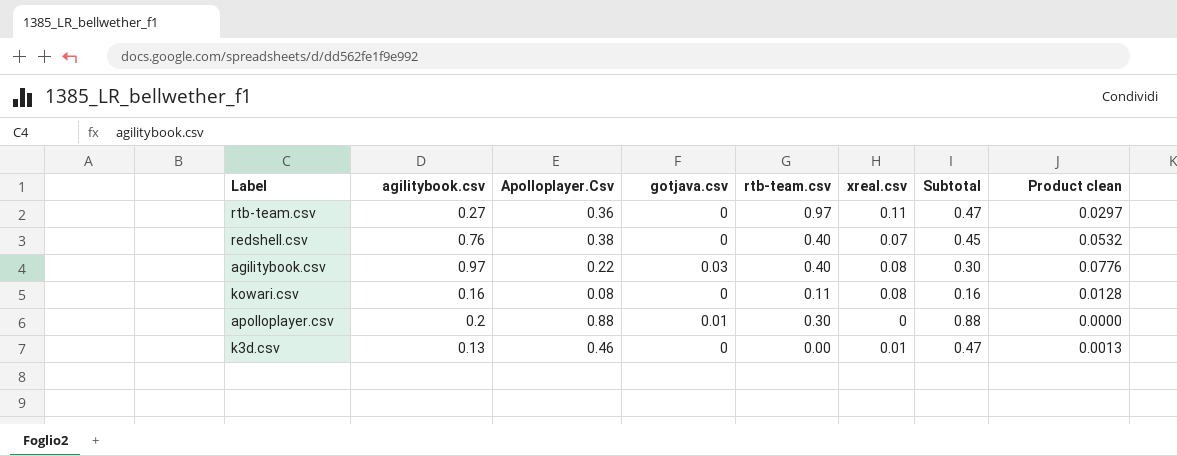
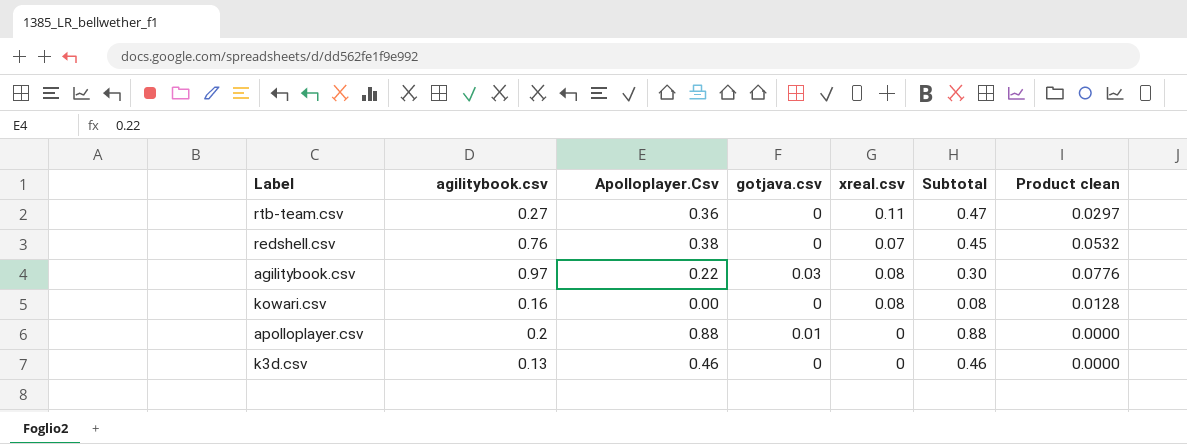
column rtb-team.csv | position: 5 -> none
kowari.csv | Apolloplayer.Csv: 0.08 -> 0.00
kowari.csv | Subtotal: 0.16 -> 0.08
k3d.csv | xreal.csv: 0.01 -> 0
k3d.csv | Subtotal: 0.47 -> 0.46
k3d.csv | Product clean: 0.0013 -> 0.0000

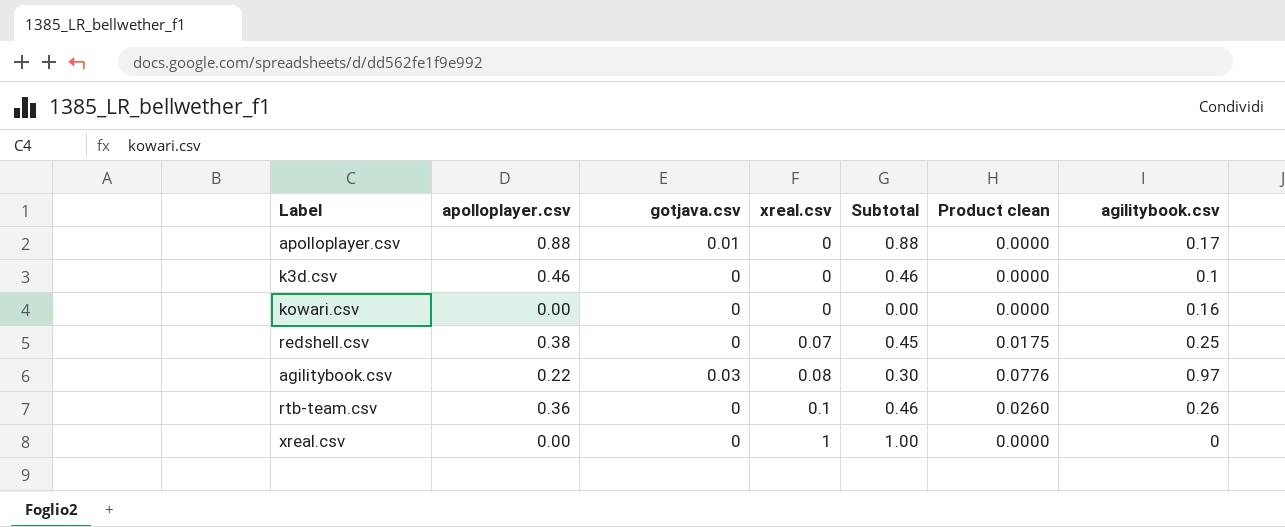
row order: none -> xreal.csv ascending
column name: Apolloplayer.Csv -> apolloplayer.csv
column agilitybook.csv | position: 2 -> 7
apolloplayer.csv | agilitybook.csv: 0.2 -> 0.17
k3d.csv | agilitybook.csv: 0.13 -> 0.1
kowari.csv | xreal.csv: 0.08 -> 0
kowari.csv | Subtotal: 0.08 -> 0.00
kowari.csv | Product clean: 0.0128 -> 0.0000
redshell.csv | Product clean: 0.0532 -> 0.0175
redshell.csv | agilitybook.csv: 0.76 -> 0.25
rtb-team.csv | xreal.csv: 0.11 -> 0.1
rtb-team.csv | Subtotal: 0.47 -> 0.46
rtb-team.csv | Product clean: 0.0297 -> 0.0260
rtb-team.csv | agilitybook.csv: 0.27 -> 0.26
row xreal.csv: none -> 0.00 | 0 | 1 | 1.00 | 0.0000 | 0

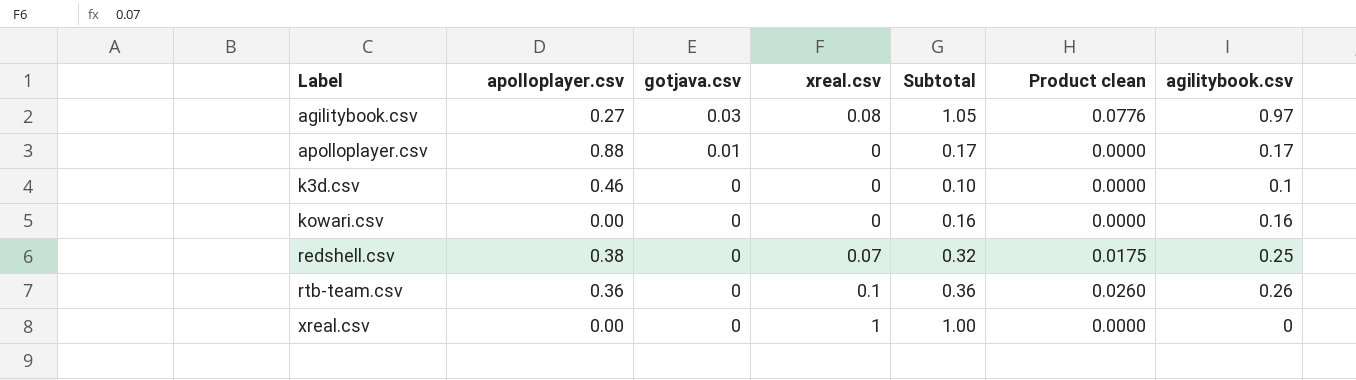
row order: xreal.csv ascending -> Label ascending
column Subtotal | formula: [apolloplayer.csv] + [xreal.csv] -> [xreal.csv] + [agilitybook.csv]
agilitybook.csv | apolloplayer.csv: 0.22 -> 0.27

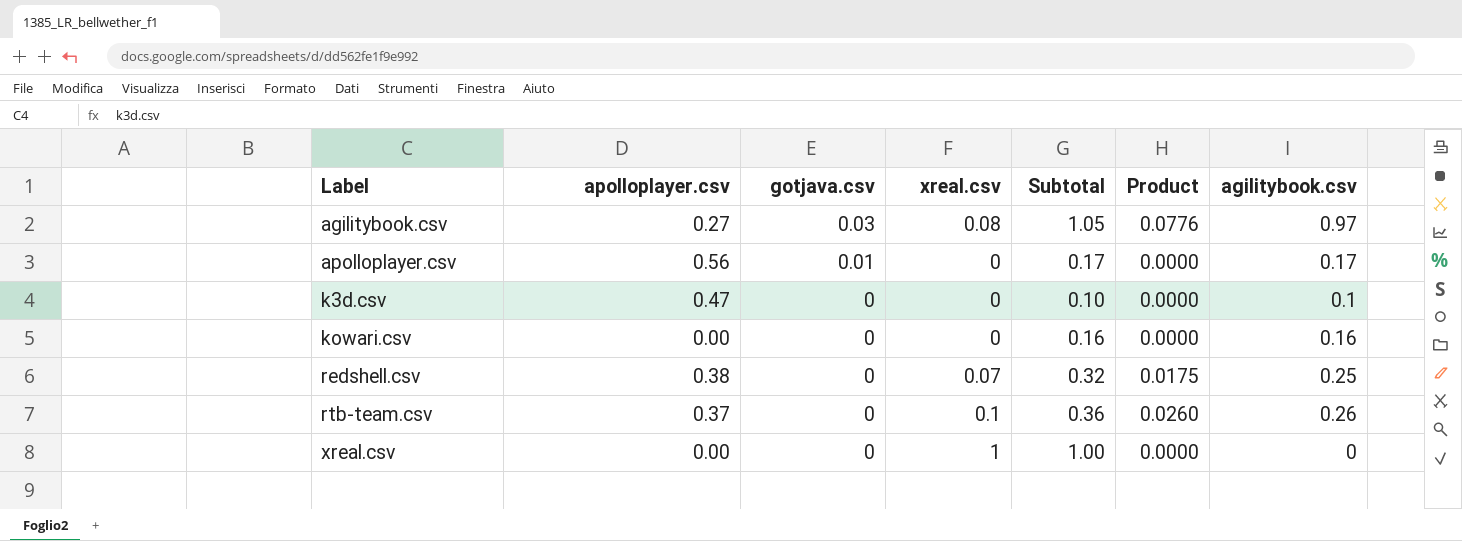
column name: Product clean -> Product
apolloplayer.csv | apolloplayer.csv: 0.88 -> 0.56
k3d.csv | apolloplayer.csv: 0.46 -> 0.47
rtb-team.csv | apolloplayer.csv: 0.36 -> 0.37

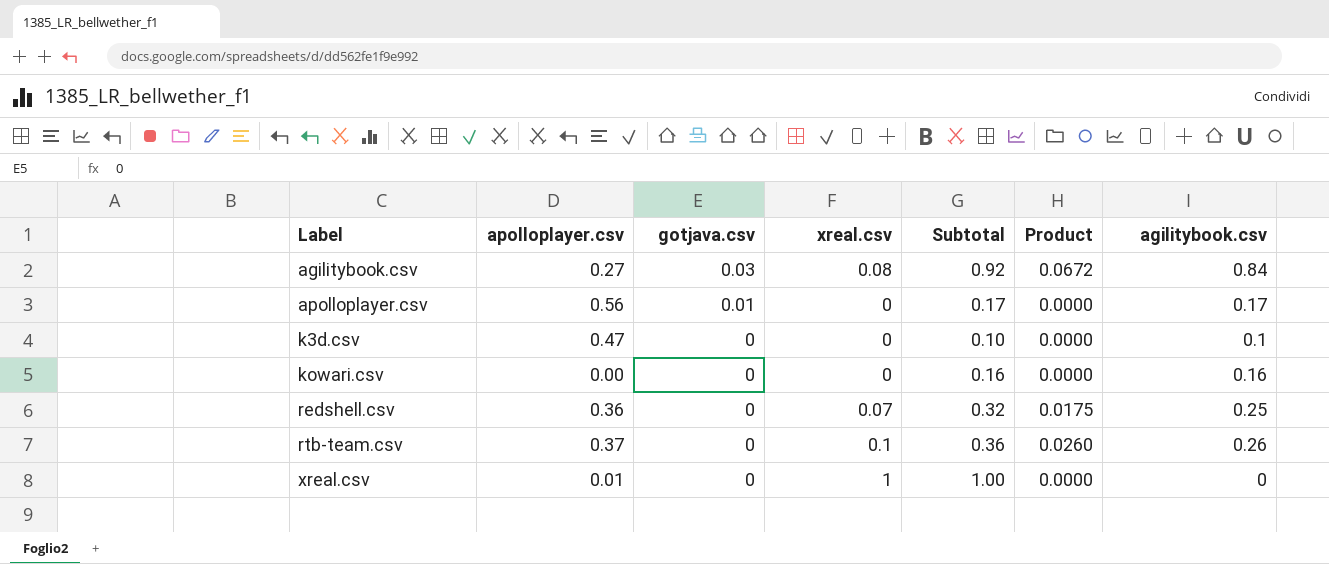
agilitybook.csv | Subtotal: 1.05 -> 0.92
agilitybook.csv | Product: 0.0776 -> 0.0672
agilitybook.csv | agilitybook.csv: 0.97 -> 0.84
redshell.csv | apolloplayer.csv: 0.38 -> 0.36
xreal.csv | apolloplayer.csv: 0.00 -> 0.01

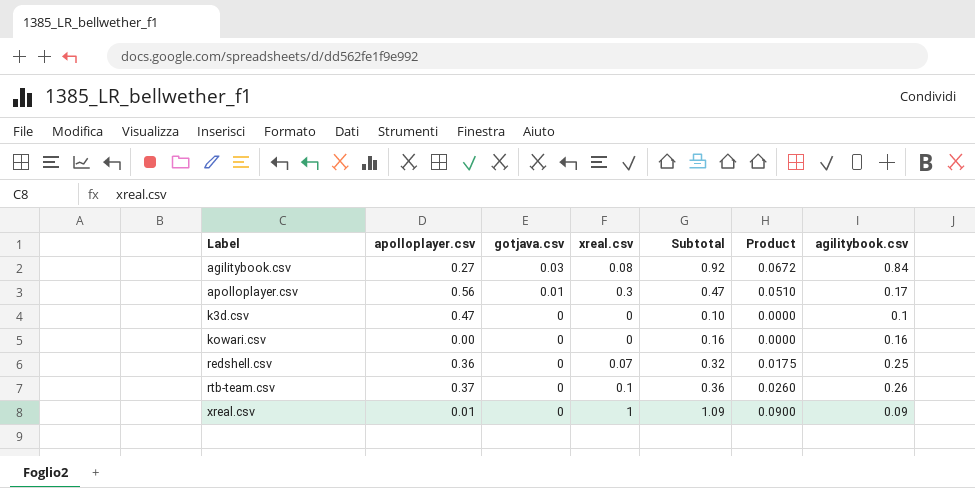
apolloplayer.csv | xreal.csv: 0 -> 0.3
apolloplayer.csv | Subtotal: 0.17 -> 0.47
apolloplayer.csv | Product: 0.0000 -> 0.0510
xreal.csv | Subtotal: 1.00 -> 1.09
xreal.csv | Product: 0.0000 -> 0.0900
xreal.csv | agilitybook.csv: 0 -> 0.09

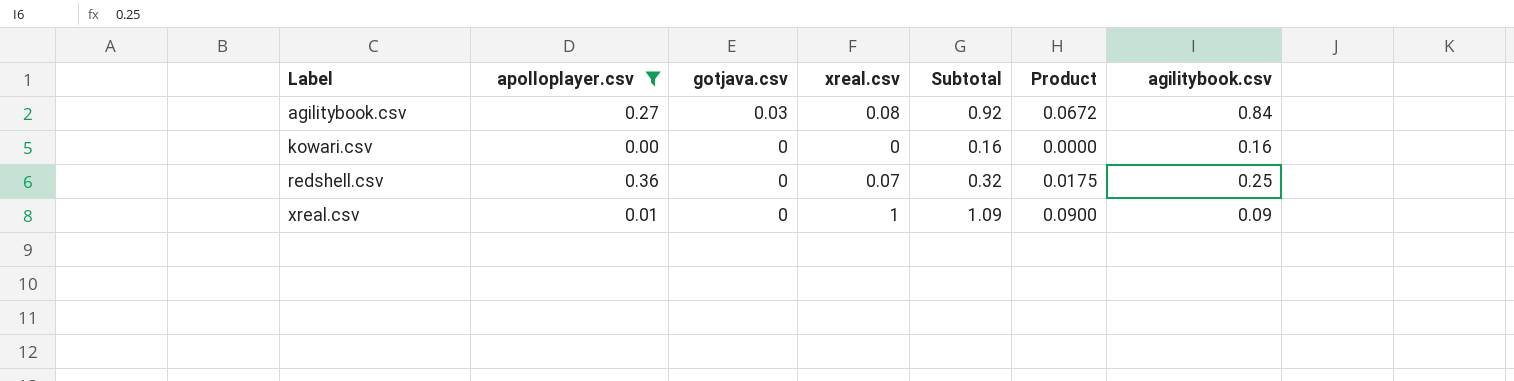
filter: none -> apolloplayer.csv <= 0.36

